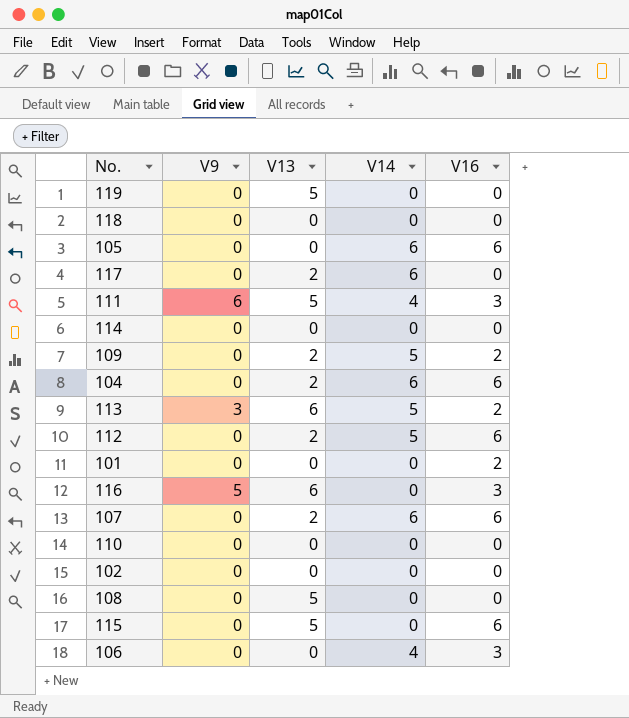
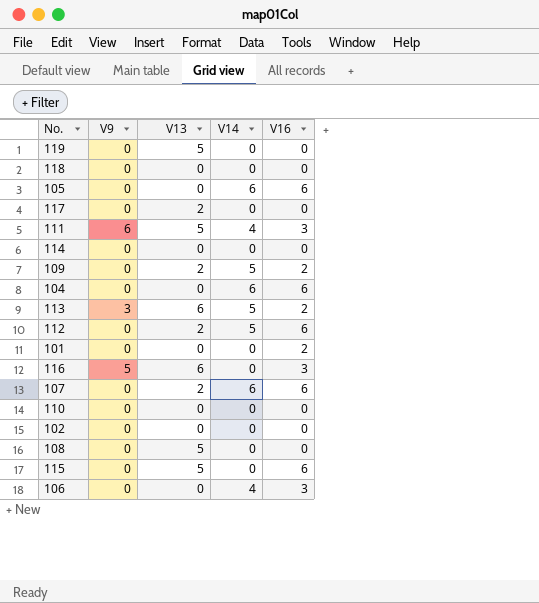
117 | V14: 6 -> 0
104 | V13: 2 -> 0

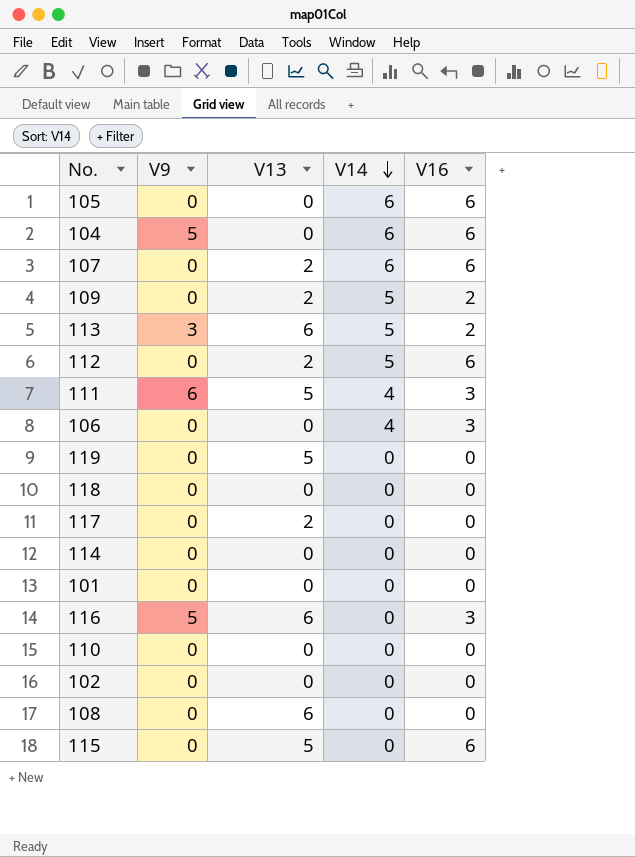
row order: none -> V14 descending
104 | V9: 0 -> 5
101 | V16: 2 -> 0
108 | V13: 5 -> 6

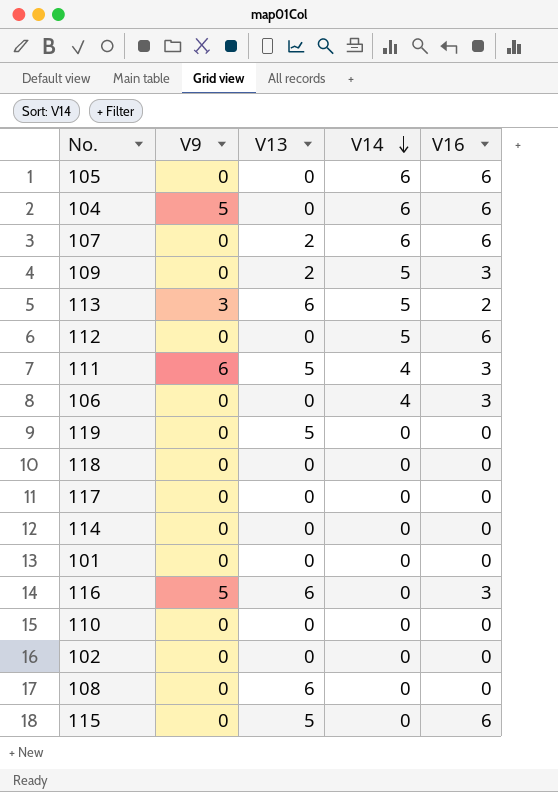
109 | V16: 2 -> 3
112 | V13: 2 -> 0
117 | V13: 2 -> 0

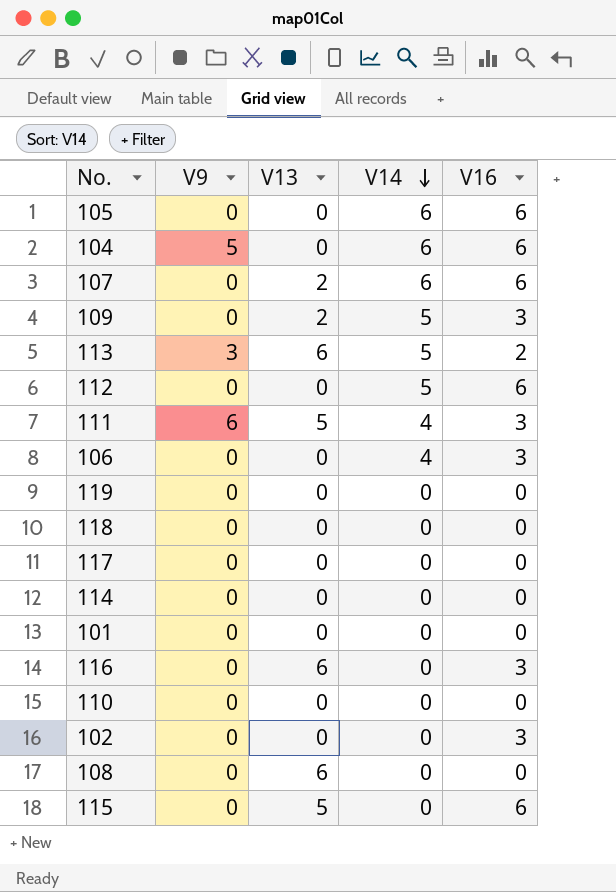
119 | V13: 5 -> 0
116 | V9: 5 -> 0
102 | V16: 0 -> 3

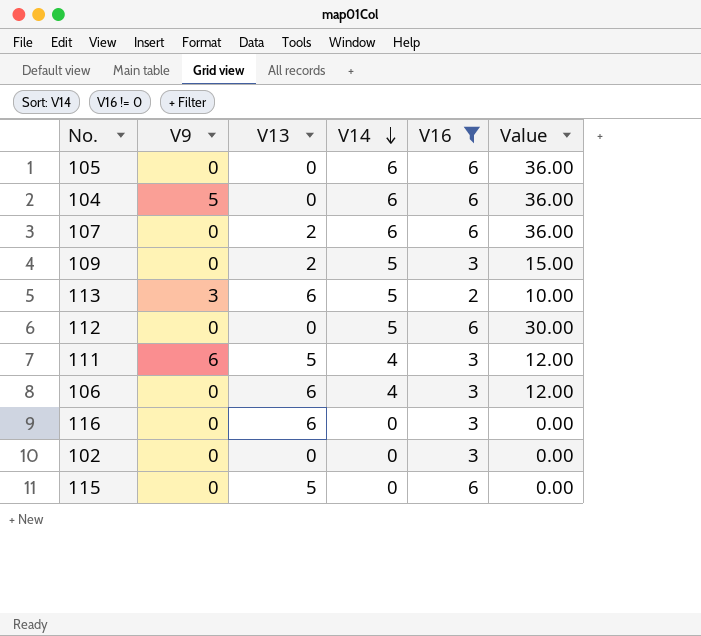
filter: none -> V16 != 0
column Value | formula: none -> [V14] * [V16]
106 | V13: 0 -> 6

